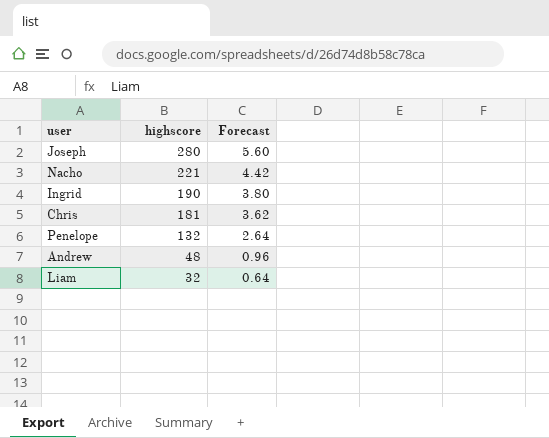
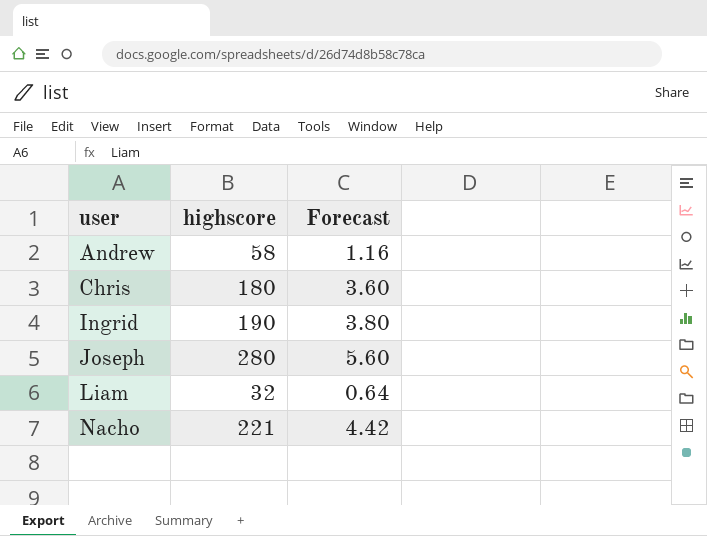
row order: highscore descending -> user ascending
row Penelope: 132 | 2.64 -> none
Andrew | highscore: 48 -> 58
Andrew | Forecast: 0.96 -> 1.16
Chris | highscore: 181 -> 180
Chris | Forecast: 3.62 -> 3.60

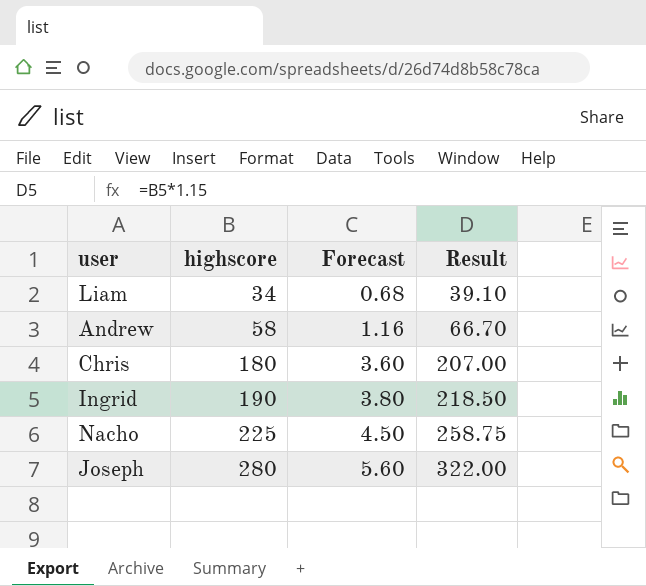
row order: user ascending -> highscore ascending
column Result | formula: none -> [highscore] * 1.15
Liam | highscore: 32 -> 34
Liam | Forecast: 0.64 -> 0.68
Nacho | highscore: 221 -> 225
Nacho | Forecast: 4.42 -> 4.50

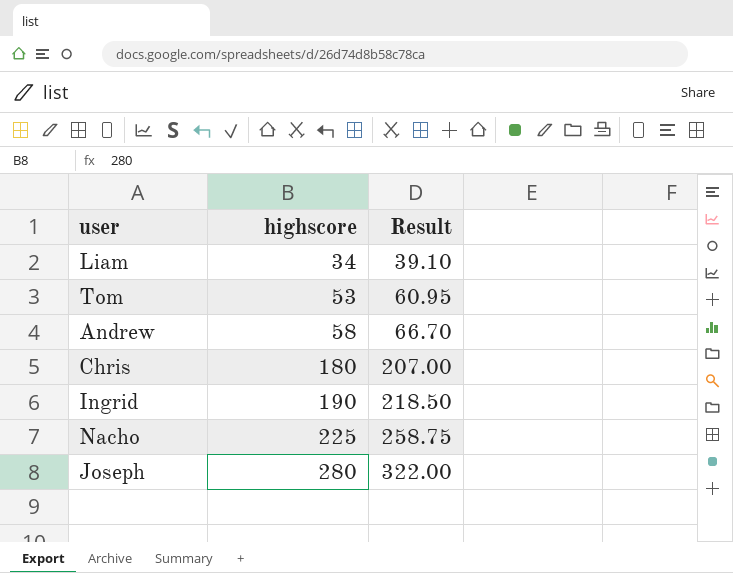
column Forecast | formula: [highscore] * 0.02 -> none
row Tom: none -> 53 | 60.95

